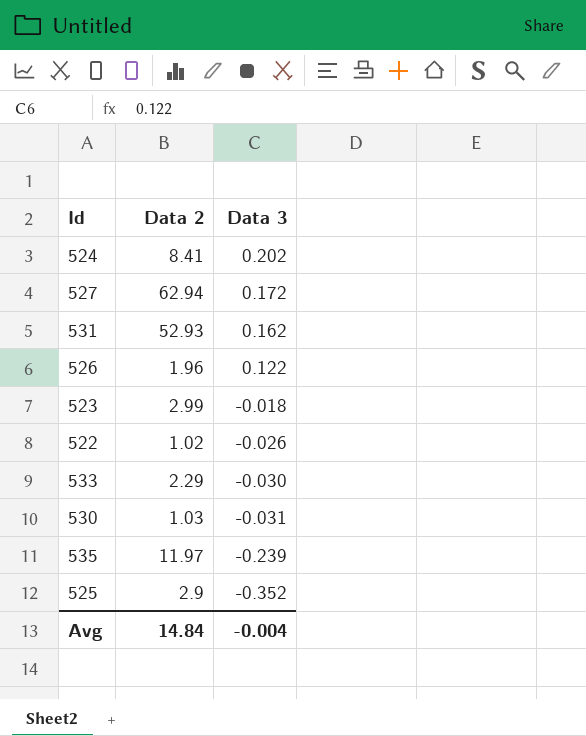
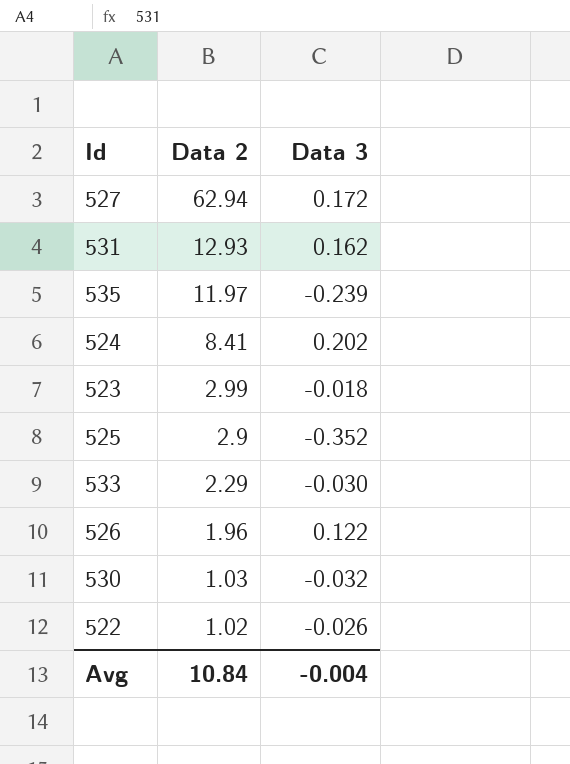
row order: Data 3 descending -> Data 2 descending
531 | Data 2: 52.93 -> 12.93
530 | Data 3: -0.031 -> -0.032
Avg | Data 2: 14.84 -> 10.84

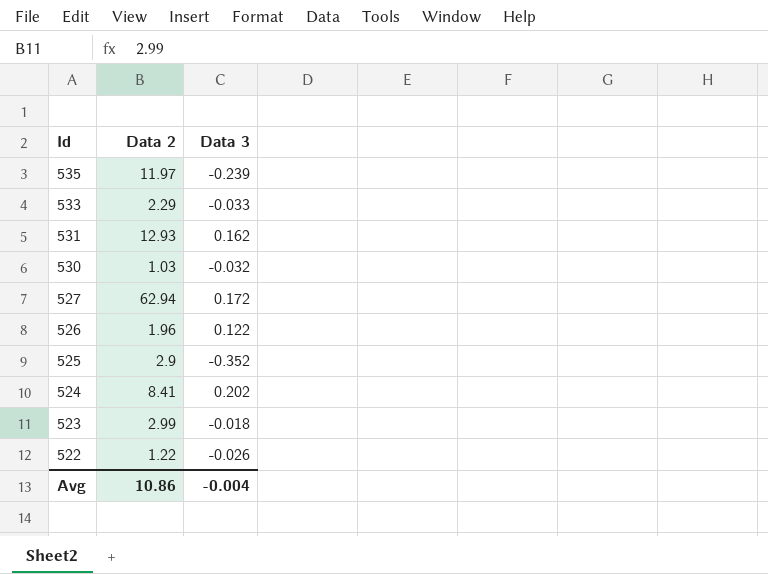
row order: Data 2 descending -> Id descending
533 | Data 3: -0.030 -> -0.033
522 | Data 2: 1.02 -> 1.22
Avg | Data 2: 10.84 -> 10.86

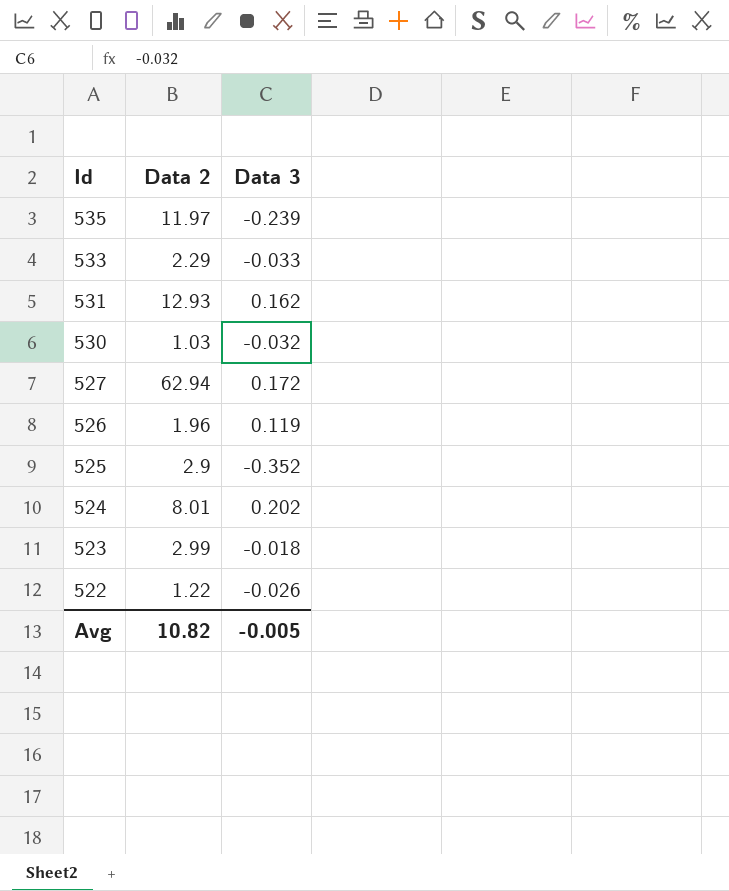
526 | Data 3: 0.122 -> 0.119
524 | Data 2: 8.41 -> 8.01
Avg | Data 2: 10.86 -> 10.82
Avg | Data 3: -0.004 -> -0.005

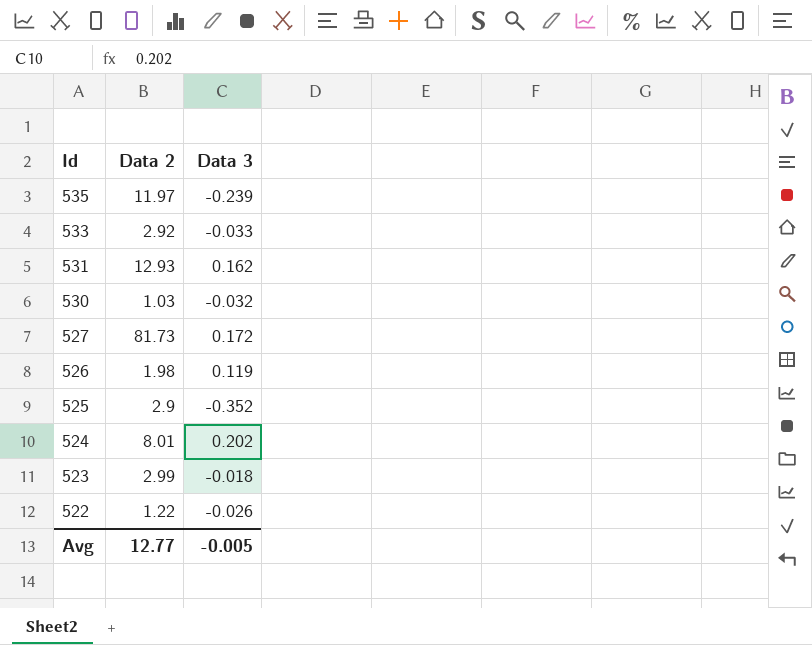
533 | Data 2: 2.29 -> 2.92
527 | Data 2: 62.94 -> 81.73
526 | Data 2: 1.96 -> 1.98
Avg | Data 2: 10.82 -> 12.77

